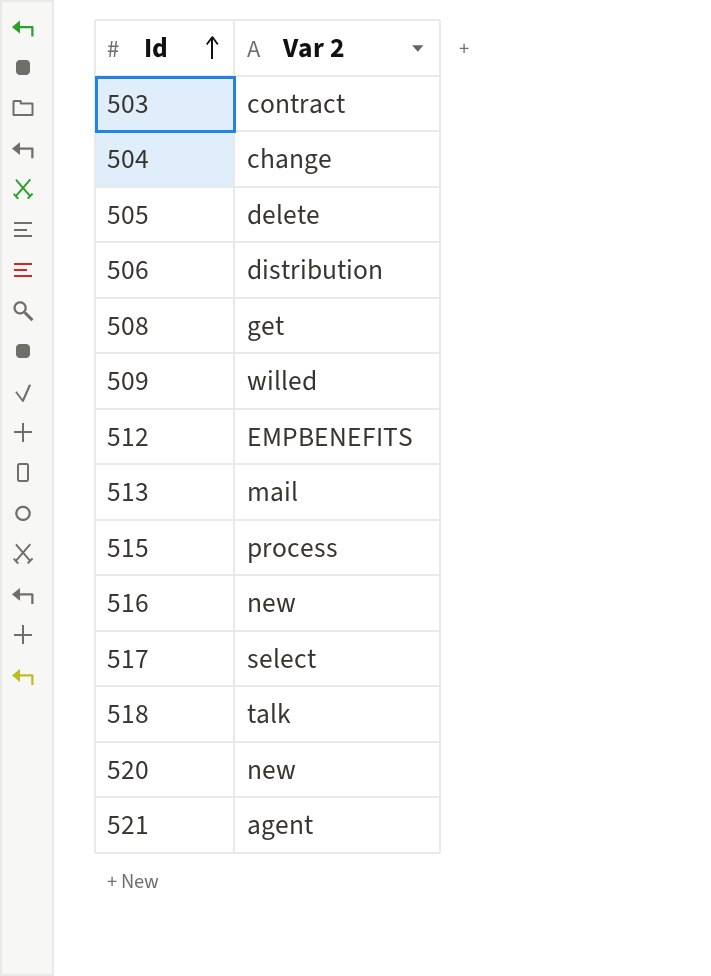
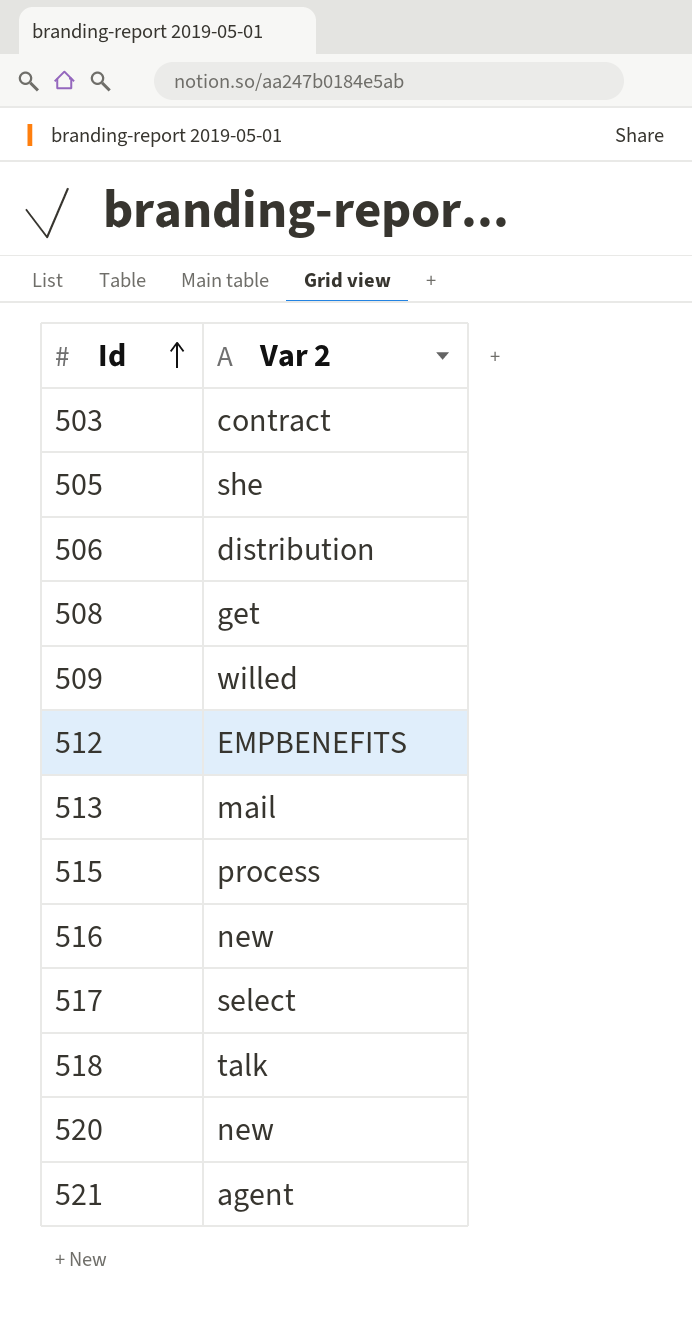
row 504: change -> none
505 | Var 2: delete -> she

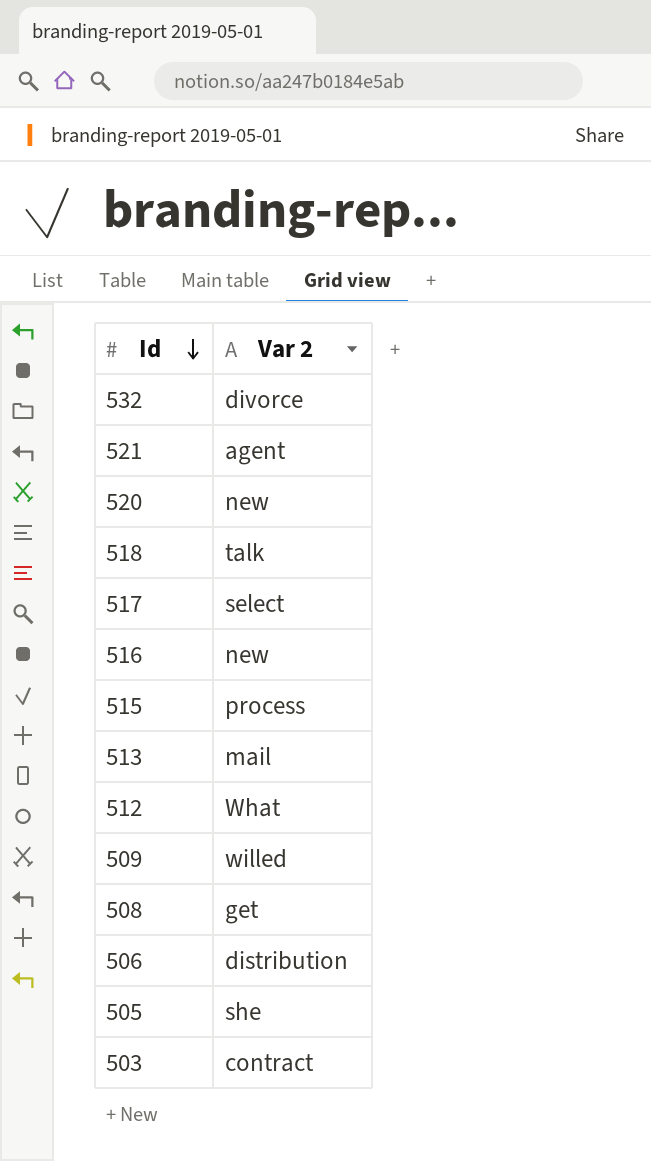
row order: Id ascending -> Id descending
row 532: none -> divorce
512 | Var 2: EMPBENEFITS -> What

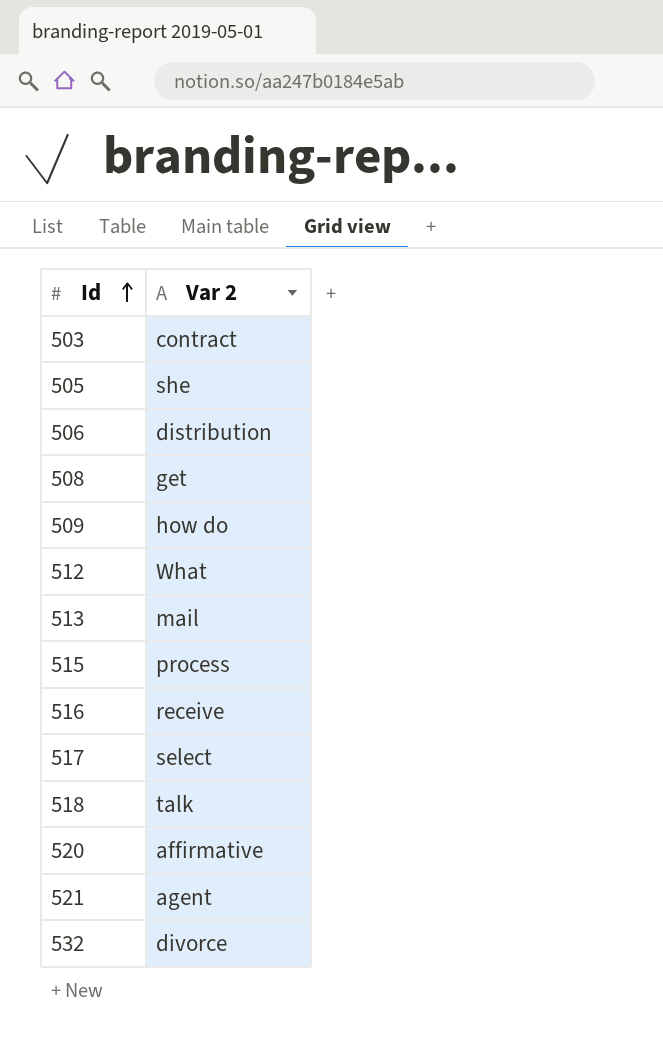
row order: Id descending -> Id ascending
509 | Var 2: willed -> how do
516 | Var 2: new -> receive
520 | Var 2: new -> affirmative

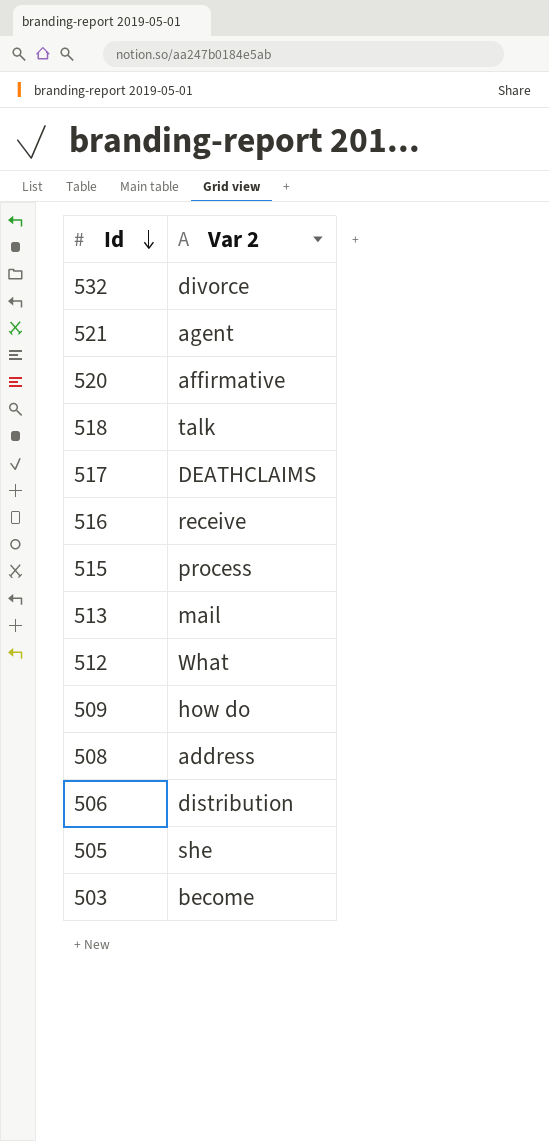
row order: Id ascending -> Id descending
517 | Var 2: select -> DEATHCLAIMS
508 | Var 2: get -> address
503 | Var 2: contract -> become

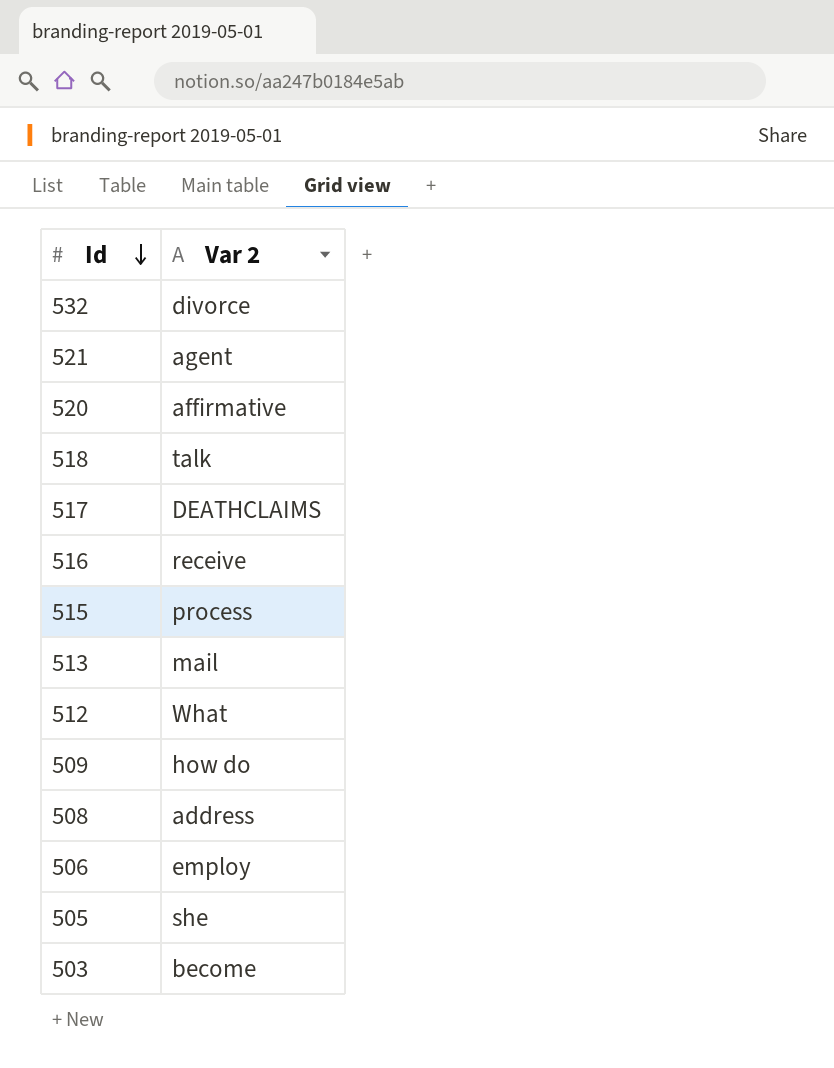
506 | Var 2: distribution -> employ

